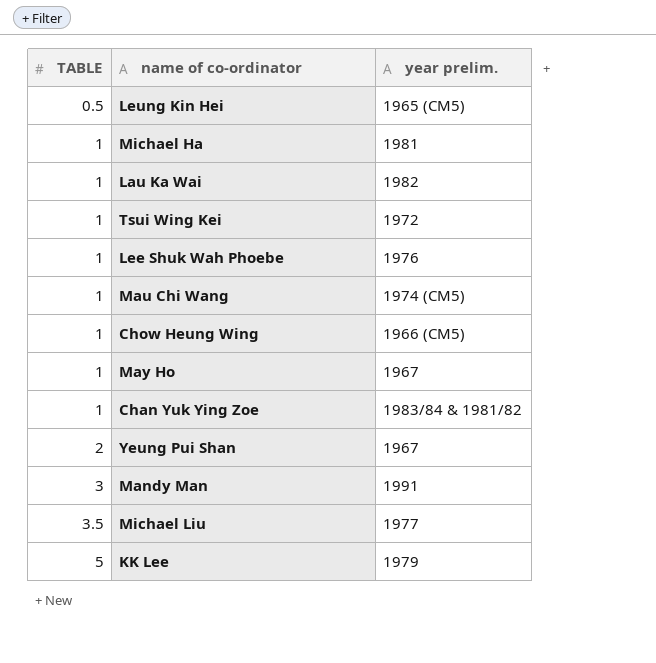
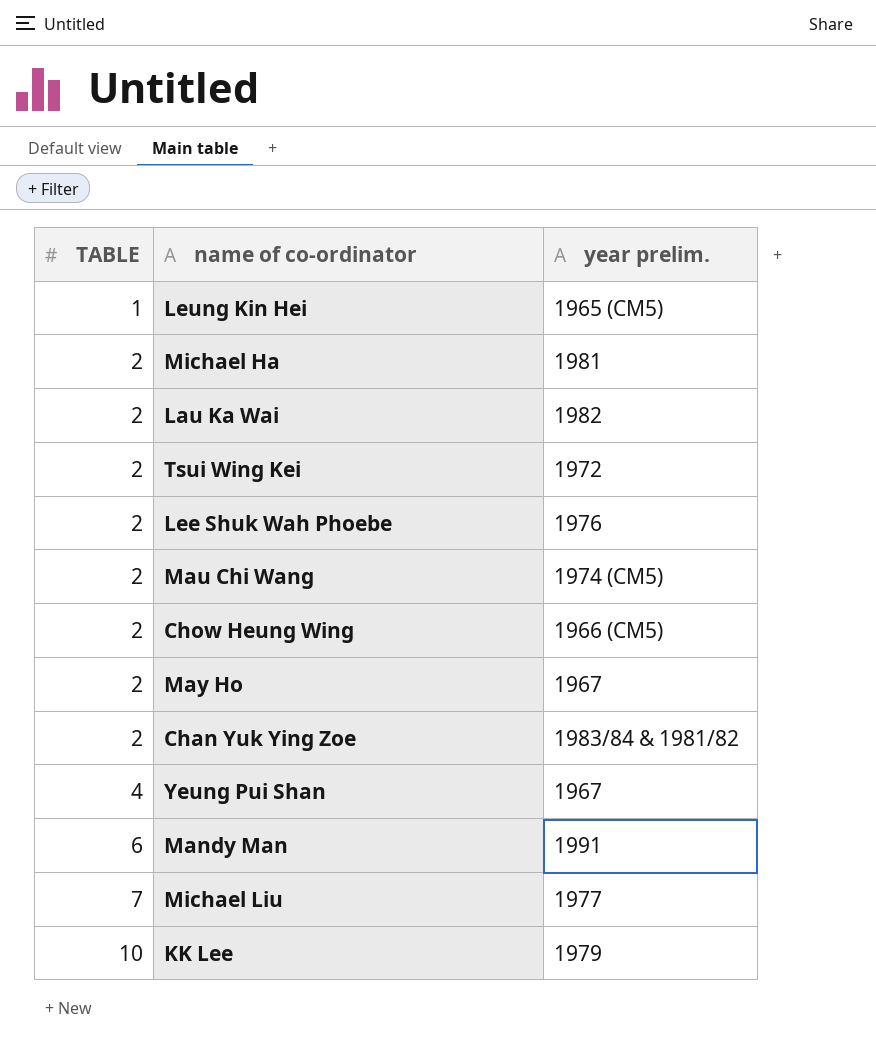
Leung Kin Hei | TABLE: 0.5 -> 1
Michael Ha | TABLE: 1 -> 2
Lau Ka Wai | TABLE: 1 -> 2
Tsui Wing Kei | TABLE: 1 -> 2
Lee Shuk Wah Phoebe | TABLE: 1 -> 2
Mau Chi Wang | TABLE: 1 -> 2
Chow Heung Wing | TABLE: 1 -> 2
May Ho | TABLE: 1 -> 2
Chan Yuk Ying Zoe | TABLE: 1 -> 2
Yeung Pui Shan | TABLE: 2 -> 4
Mandy Man | TABLE: 3 -> 6
Michael Liu | TABLE: 3.5 -> 7
KK Lee | TABLE: 5 -> 10

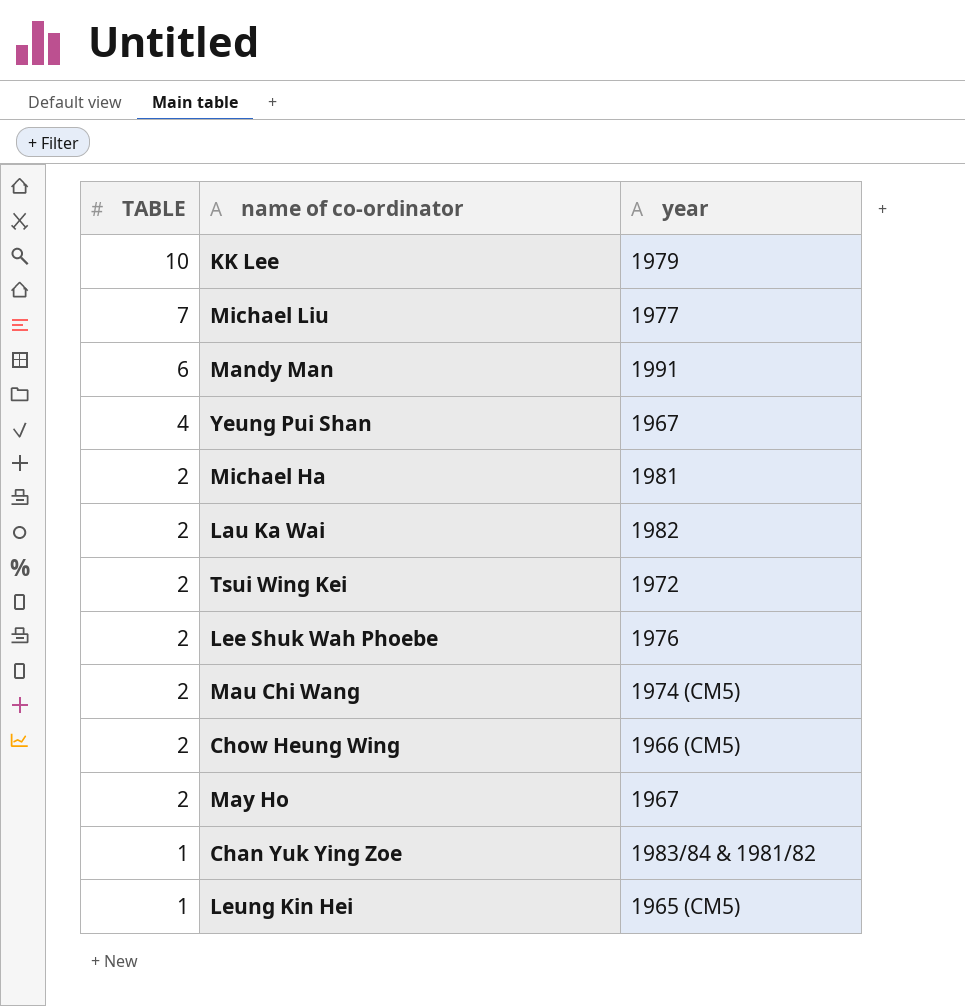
row order: TABLE ascending -> TABLE descending
column name: year prelim. -> year
Chan Yuk Ying Zoe | TABLE: 2 -> 1

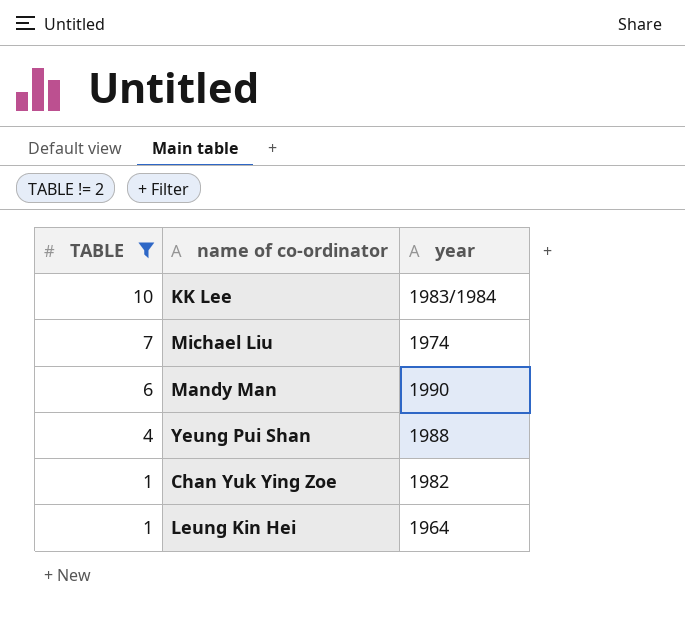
filter: none -> TABLE != 2
KK Lee | year: 1979 -> 1983/1984
Michael Liu | year: 1977 -> 1974
Mandy Man | year: 1991 -> 1990
Yeung Pui Shan | year: 1967 -> 1988
Chan Yuk Ying Zoe | year: 1983/84 & 1981/82 -> 1982
Leung Kin Hei | year: 1965 (CM5) -> 1964

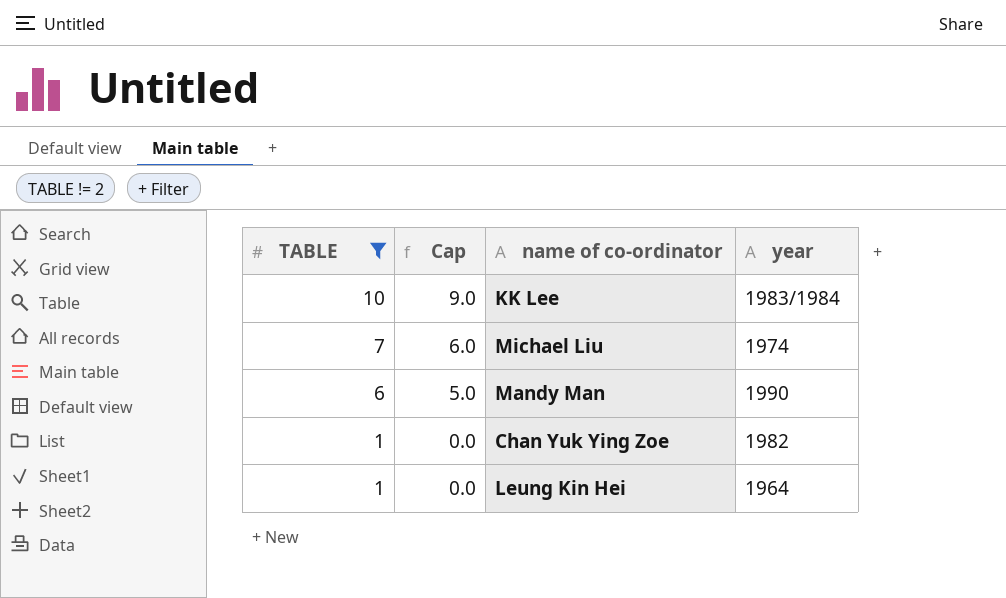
column Cap | formula: none -> [TABLE] - 1
row Yeung Pui Shan: 4 | 1988 -> none

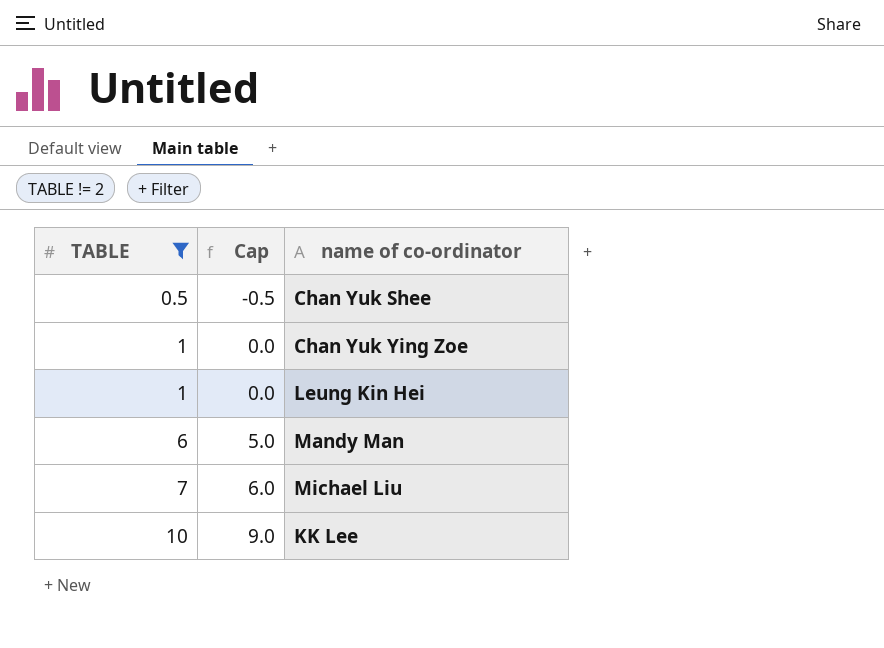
row order: TABLE descending -> TABLE ascending
column year | position: 4 -> none
row Chan Yuk Shee: none -> 0.5 | -0.5

